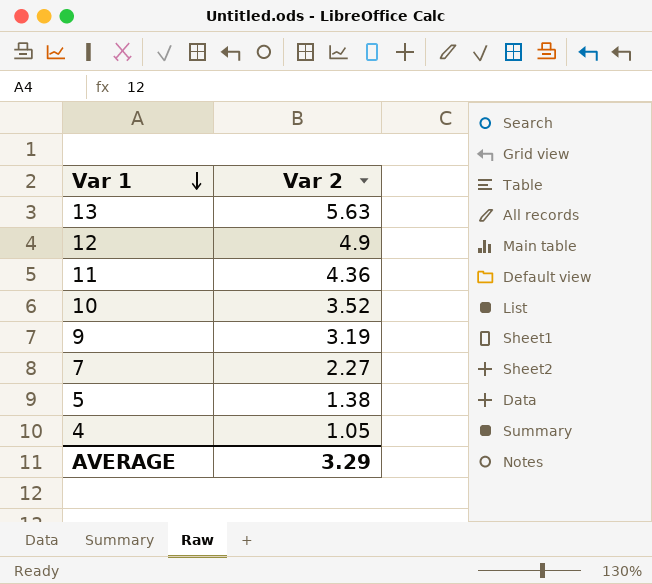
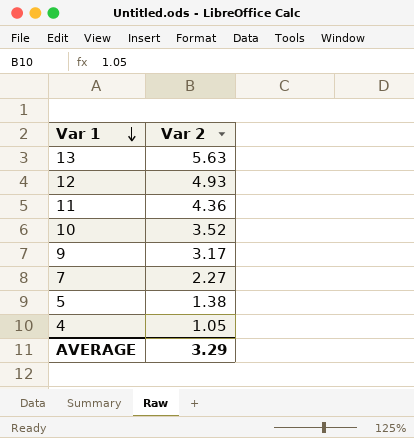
12 | Var 2: 4.9 -> 4.93
9 | Var 2: 3.19 -> 3.17

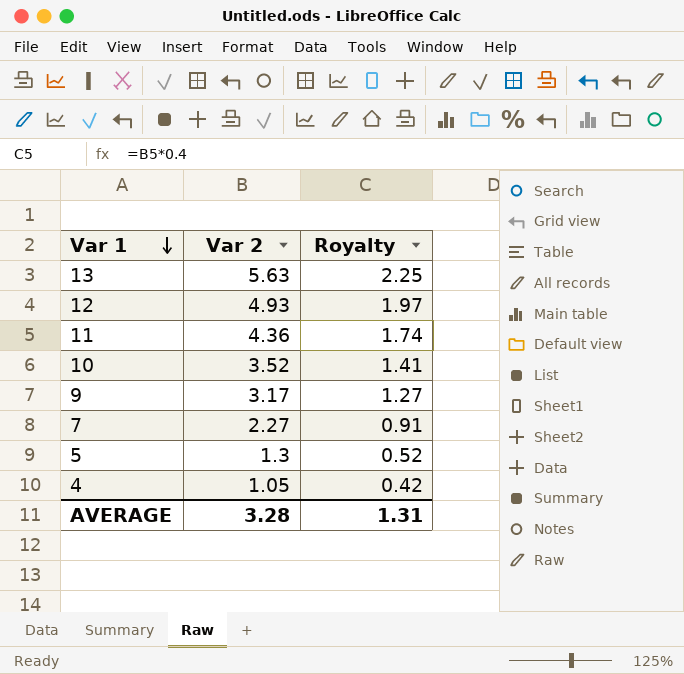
column Royalty | formula: none -> [Var 2] * 0.4
5 | Var 2: 1.38 -> 1.3
AVERAGE | Var 2: 3.29 -> 3.28

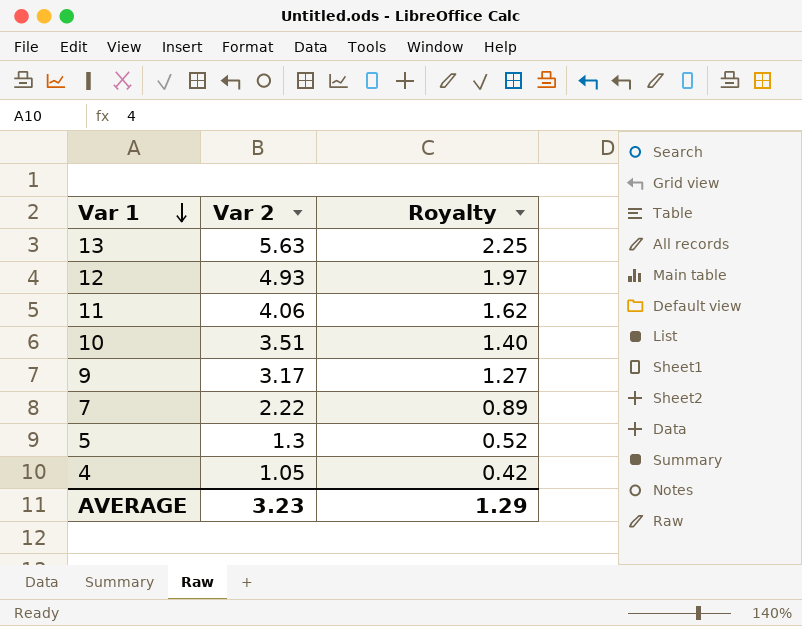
11 | Var 2: 4.36 -> 4.06
11 | Royalty: 1.74 -> 1.62
10 | Var 2: 3.52 -> 3.51
10 | Royalty: 1.41 -> 1.40
7 | Var 2: 2.27 -> 2.22
7 | Royalty: 0.91 -> 0.89
AVERAGE | Var 2: 3.28 -> 3.23
AVERAGE | Royalty: 1.31 -> 1.29

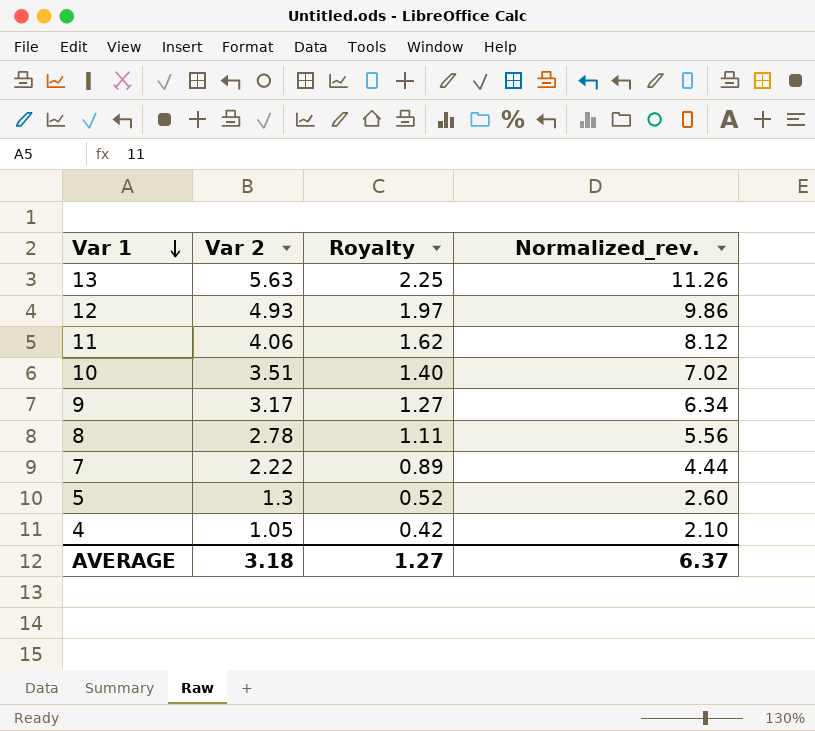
column Normalized_rev. | formula: none -> [Var 2] * 2
row 8: none -> 2.78 | 1.11 | 5.56
AVERAGE | Var 2: 3.23 -> 3.18
AVERAGE | Royalty: 1.29 -> 1.27

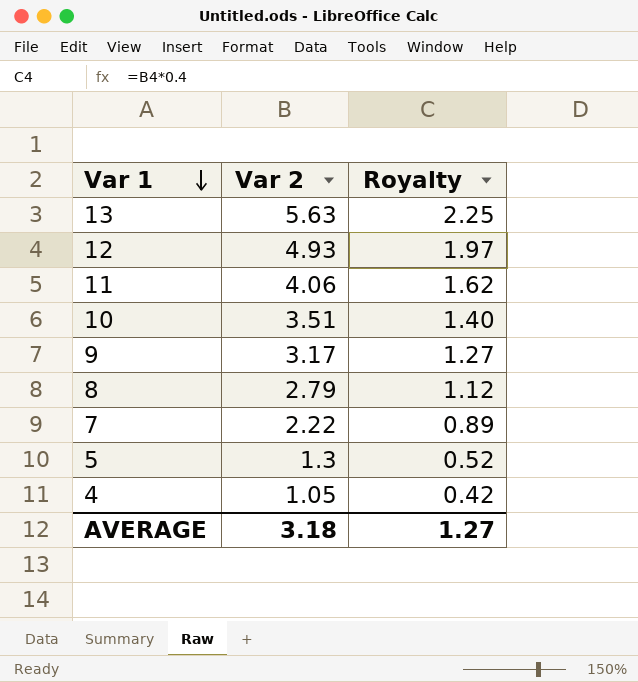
column Normalized_rev. | formula: [Var 2] * 2 -> none
8 | Var 2: 2.78 -> 2.79
8 | Royalty: 1.11 -> 1.12

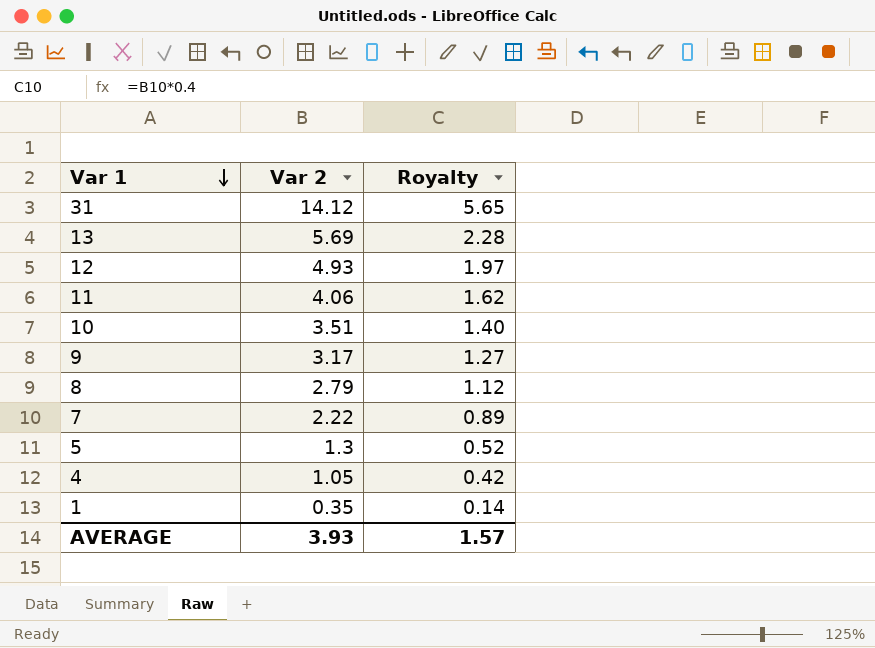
row 31: none -> 14.12 | 5.65
13 | Var 2: 5.63 -> 5.69
13 | Royalty: 2.25 -> 2.28
row 1: none -> 0.35 | 0.14
AVERAGE | Var 2: 3.18 -> 3.93
AVERAGE | Royalty: 1.27 -> 1.57

